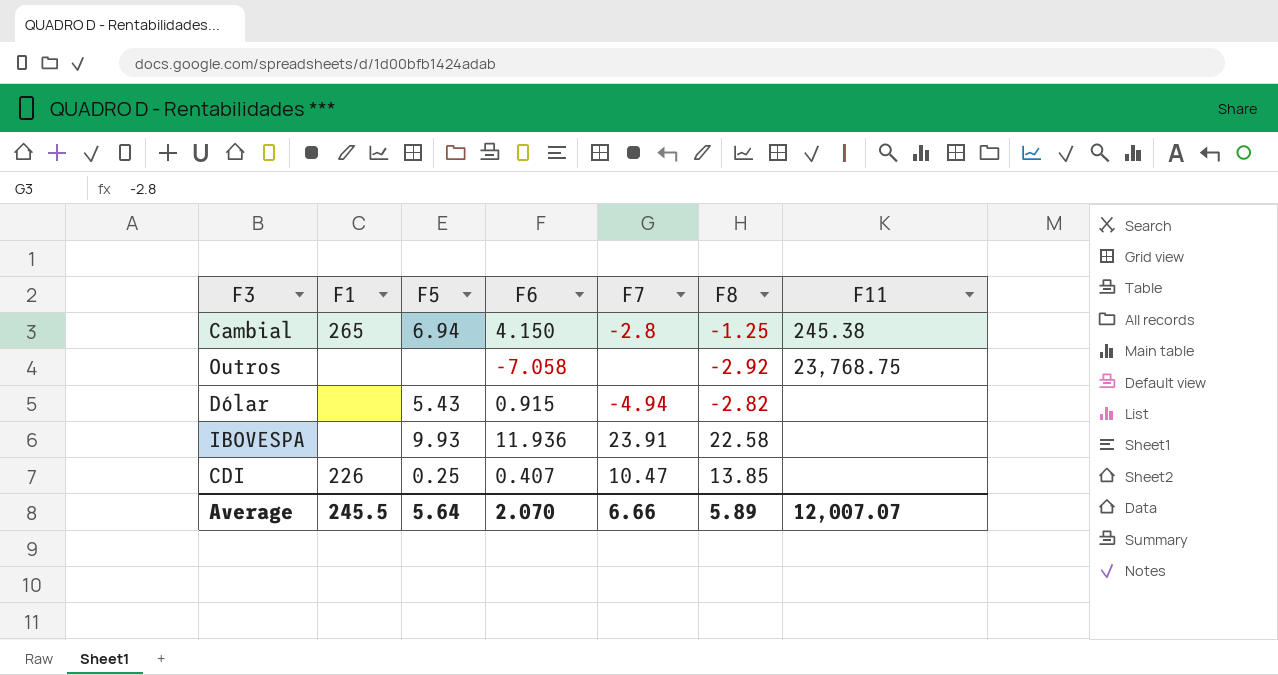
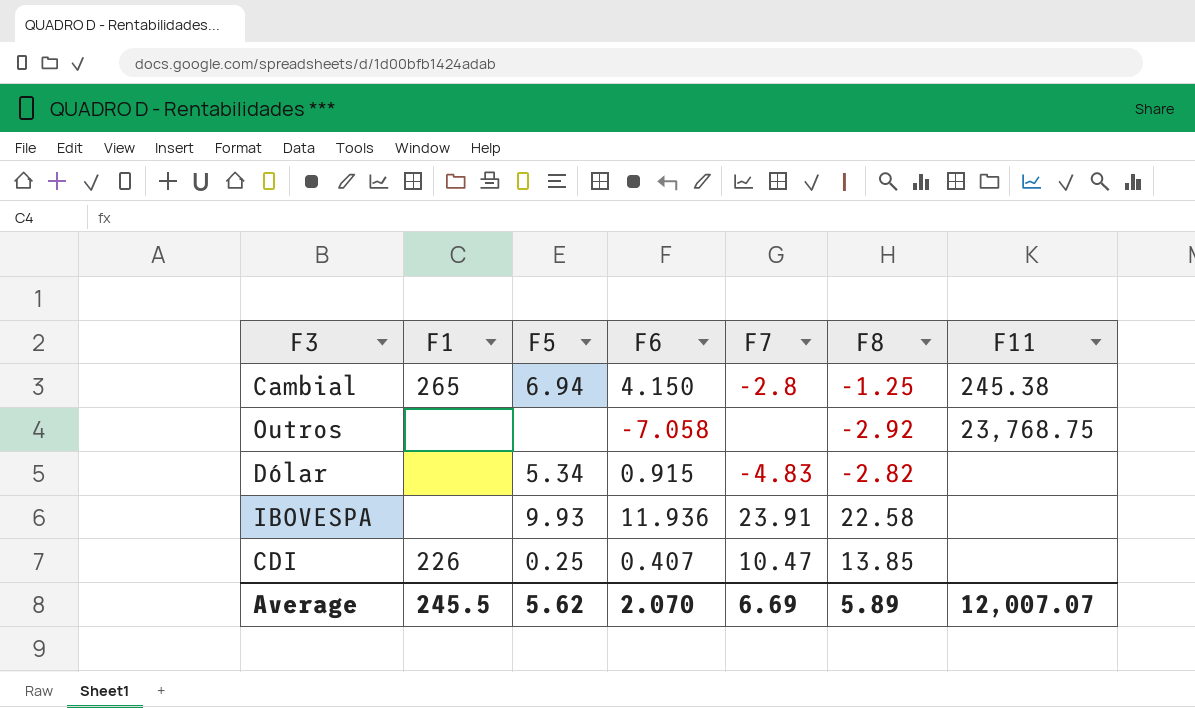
Dólar | F5: 5.43 -> 5.34
Dólar | F7: -4.94 -> -4.83
Average | F5: 5.64 -> 5.62
Average | F7: 6.66 -> 6.69

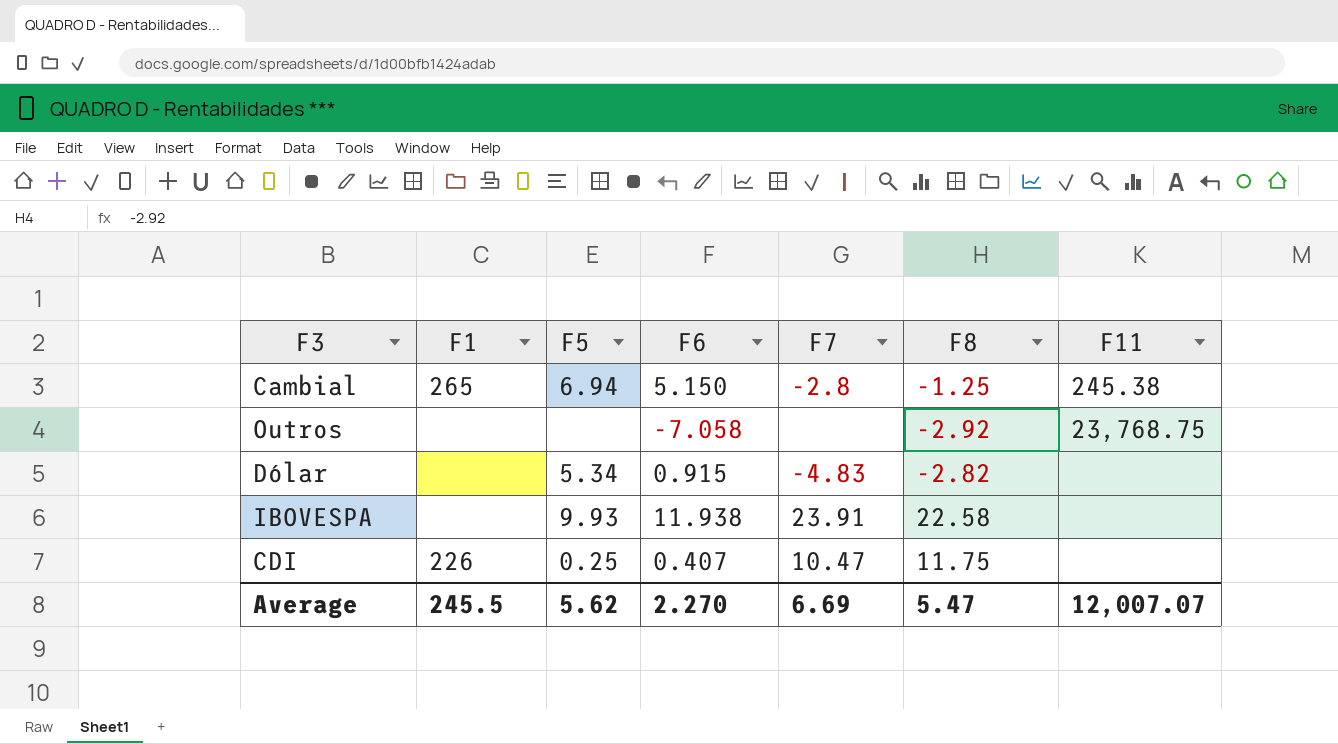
Cambial | F6: 4.150 -> 5.150
IBOVESPA | F6: 11.936 -> 11.938
CDI | F8: 13.85 -> 11.75
Average | F6: 2.070 -> 2.270
Average | F8: 5.89 -> 5.47

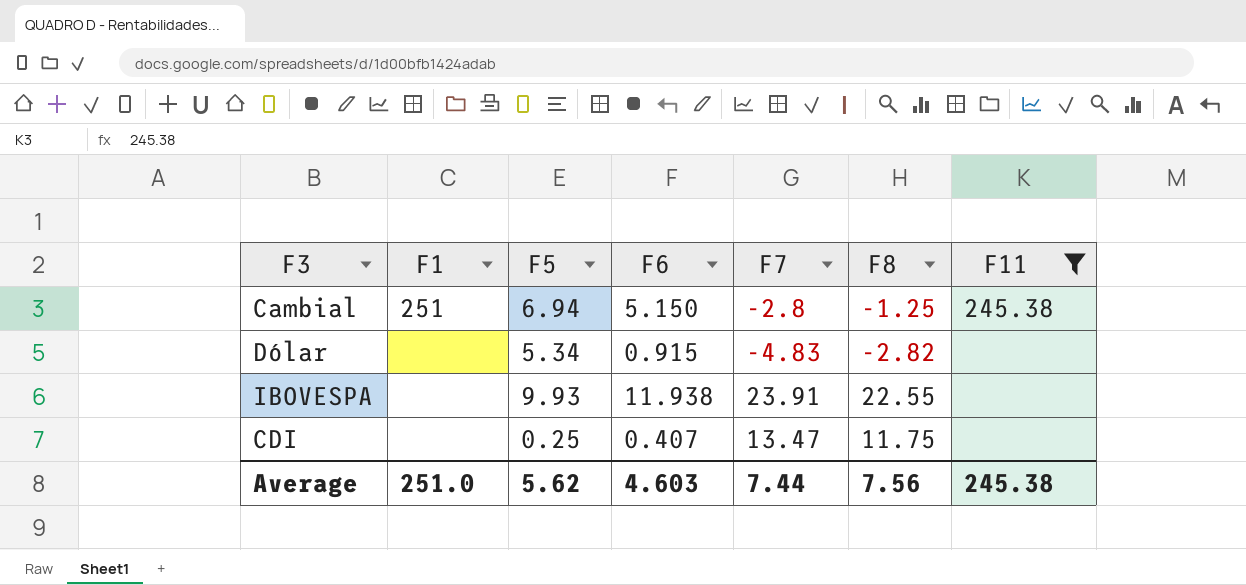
filter: none -> F11 != 23,768.75
Cambial | F1: 265 -> 251
IBOVESPA | F8: 22.58 -> 22.55
CDI | F1: 226 -> none
CDI | F7: 10.47 -> 13.47
Average | F1: 245.5 -> 251.0
Average | F6: 2.270 -> 4.603
Average | F7: 6.69 -> 7.44
Average | F8: 5.47 -> 7.56
Average | F11: 12,007.07 -> 245.38

